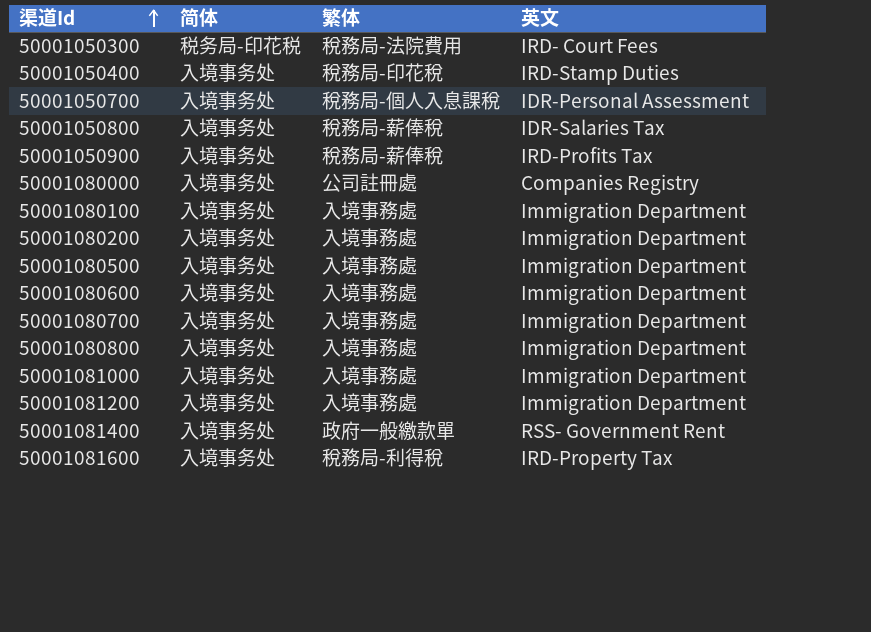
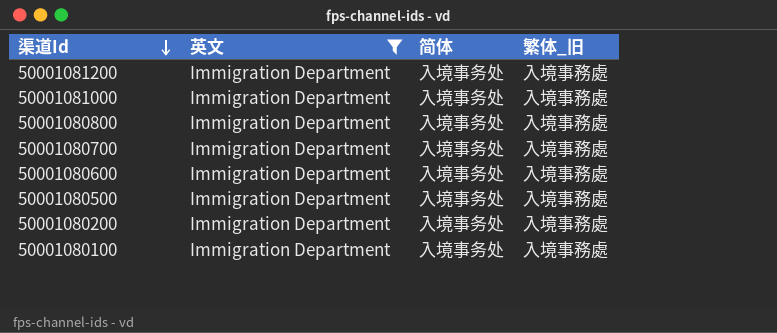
filter: none -> 英文 = Immigration Department
row order: 渠道Id ascending -> 渠道Id descending
column 英文 | position: 4 -> 2
column name: 繁体 -> 繁体_旧

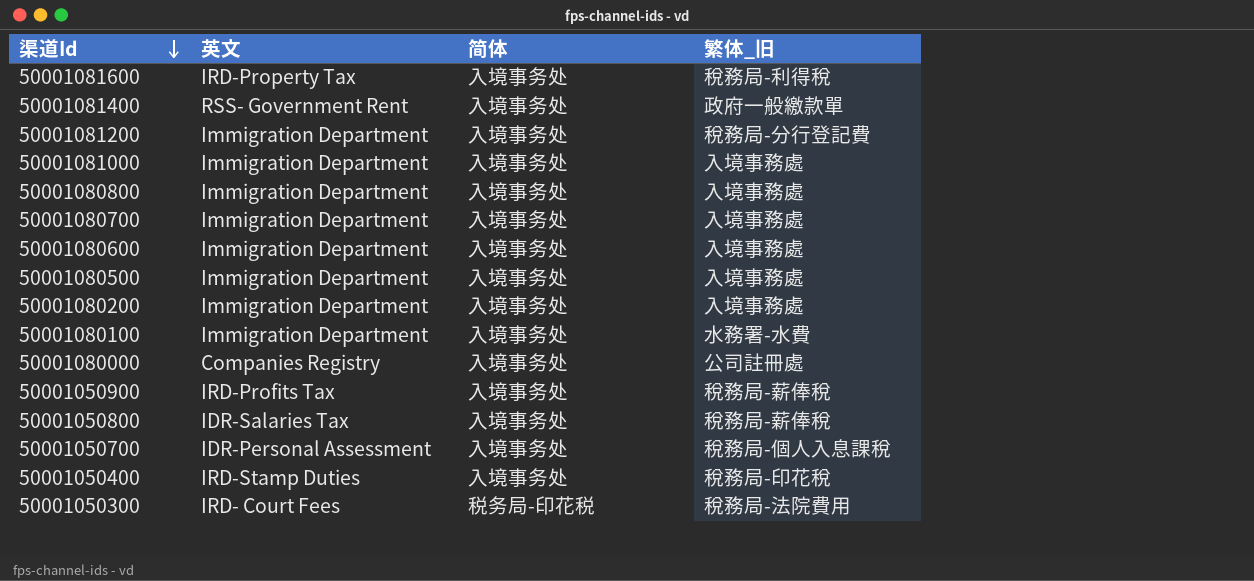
filter: 英文 = Immigration Department -> none
50001081200 | 繁体_旧: 入境事務處 -> 稅務局-分行登記費
50001080100 | 繁体_旧: 入境事務處 -> 水務署-水費

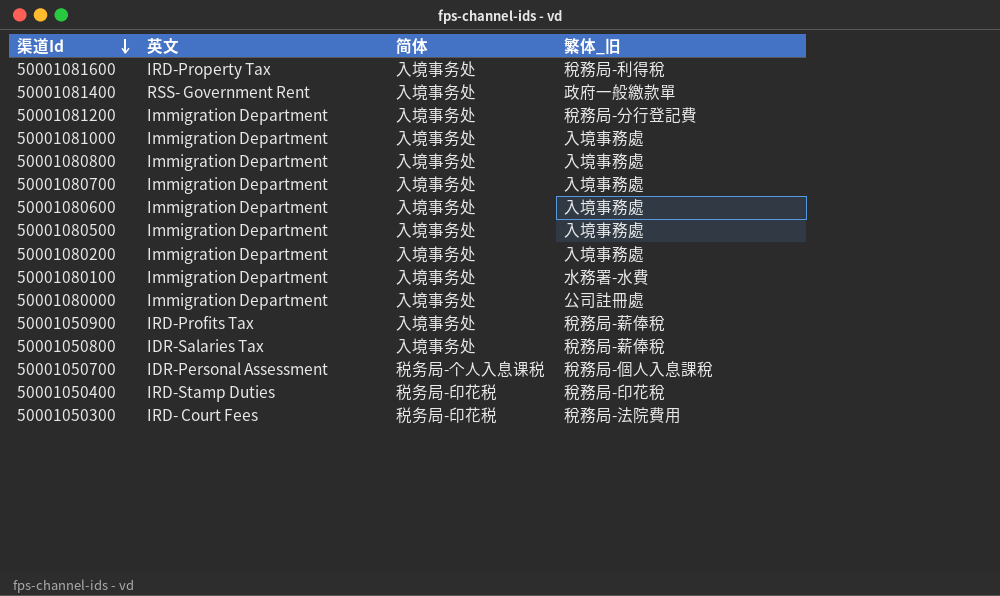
50001080000 | 英文: Companies Registry -> Immigration Department
50001050700 | 简体: 入境事务处 -> 税务局-个人入息课税
50001050400 | 简体: 入境事务处 -> 税务局-印花税

